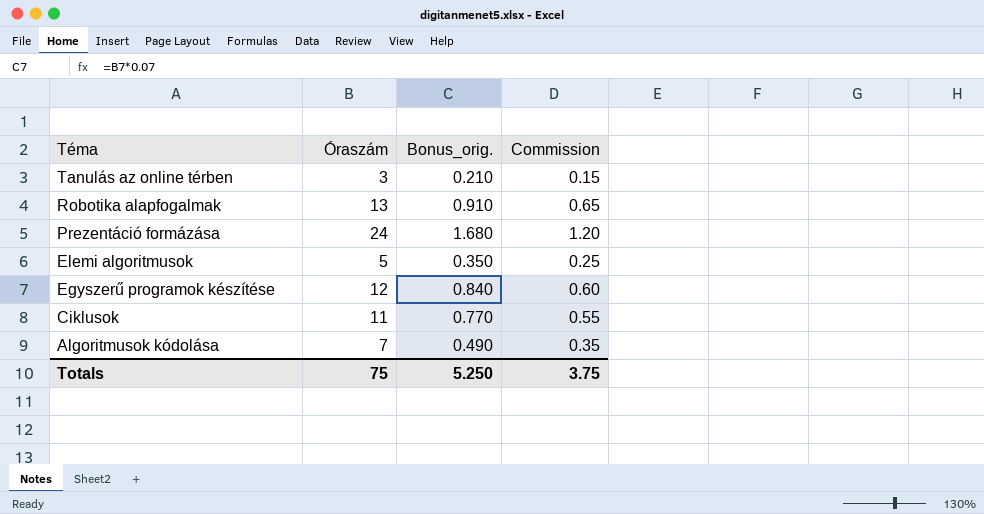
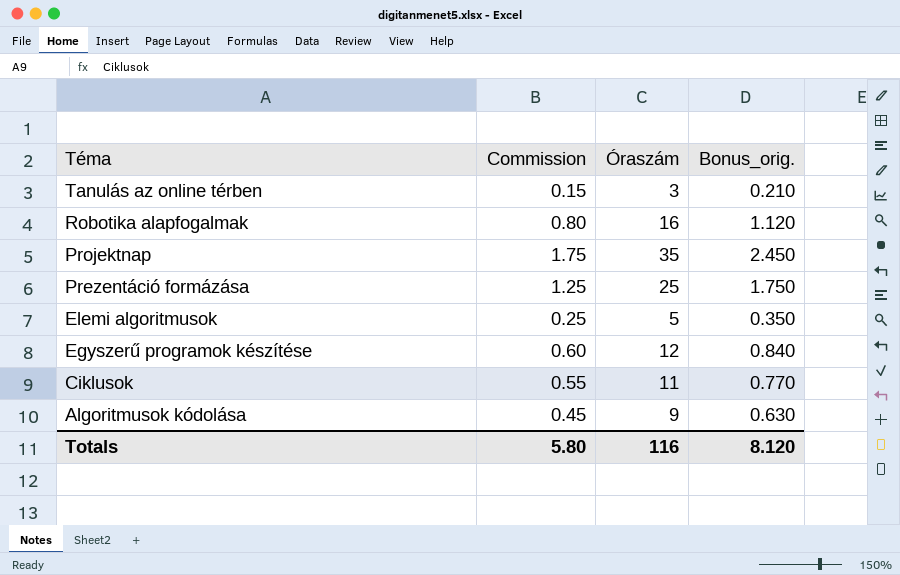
column Commission | position: 4 -> 2
Robotika alapfogalmak | Commission: 0.65 -> 0.80
Robotika alapfogalmak | Óraszám: 13 -> 16
Robotika alapfogalmak | Bonus_orig.: 0.910 -> 1.120
row Projektnap: none -> 1.75 | 35 | 2.450
Prezentáció formázása | Commission: 1.20 -> 1.25
Prezentáció formázása | Óraszám: 24 -> 25
Prezentáció formázása | Bonus_orig.: 1.680 -> 1.750
Algoritmusok kódolása | Commission: 0.35 -> 0.45
Algoritmusok kódolása | Óraszám: 7 -> 9
Algoritmusok kódolása | Bonus_orig.: 0.490 -> 0.630
Totals | Commission: 3.75 -> 5.80
Totals | Óraszám: 75 -> 116
Totals | Bonus_orig.: 5.250 -> 8.120

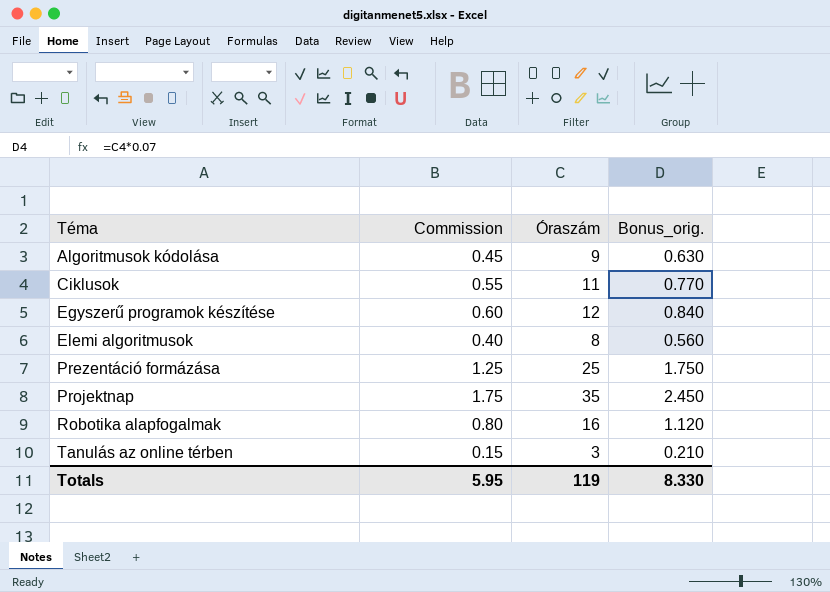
row order: Téma descending -> Téma ascending
Elemi algoritmusok | Commission: 0.25 -> 0.40
Elemi algoritmusok | Óraszám: 5 -> 8
Elemi algoritmusok | Bonus_orig.: 0.350 -> 0.560
Totals | Commission: 5.80 -> 5.95
Totals | Óraszám: 116 -> 119
Totals | Bonus_orig.: 8.120 -> 8.330

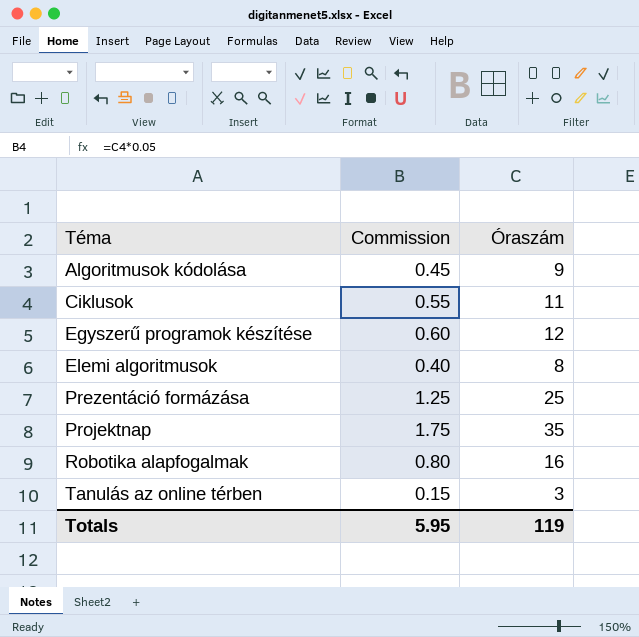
column Bonus_orig. | formula: [Óraszám] * 0.07 -> none

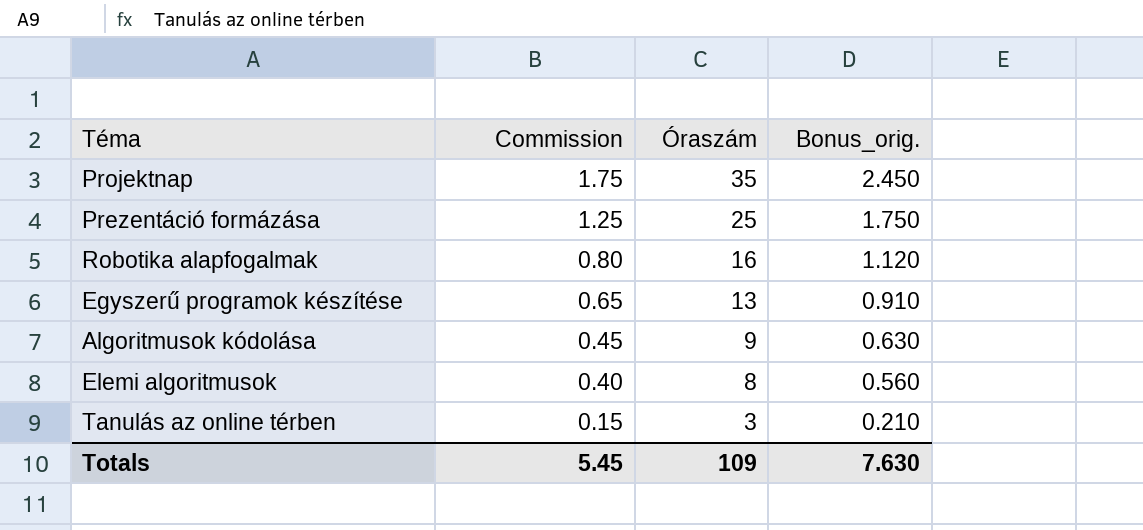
row order: Téma ascending -> Commission descending
column Bonus_orig. | formula: none -> [Óraszám] * 0.07
row Ciklusok: 0.55 | 11 -> none
Egyszerű programok készítése | Commission: 0.60 -> 0.65
Egyszerű programok készítése | Óraszám: 12 -> 13
Totals | Commission: 5.95 -> 5.45
Totals | Óraszám: 119 -> 109

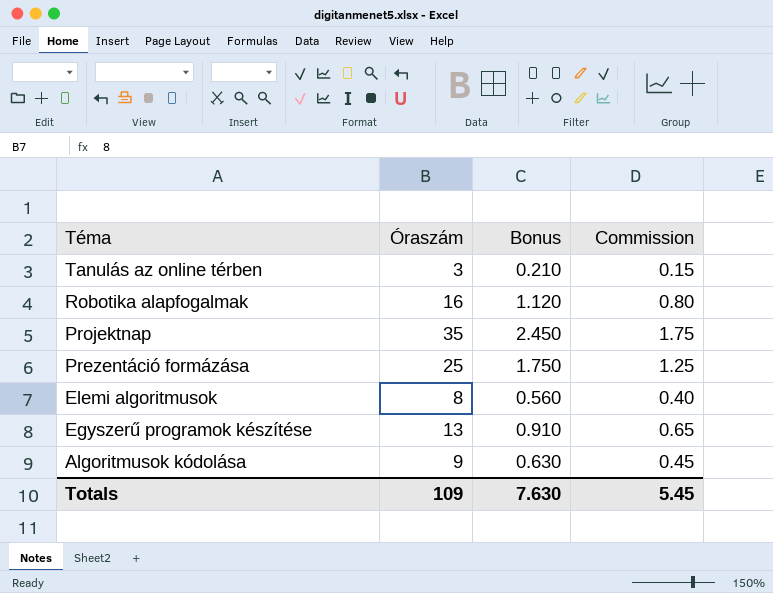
row order: Commission descending -> Téma descending
column name: Bonus_orig. -> Bonus
column Commission | position: 2 -> 4

